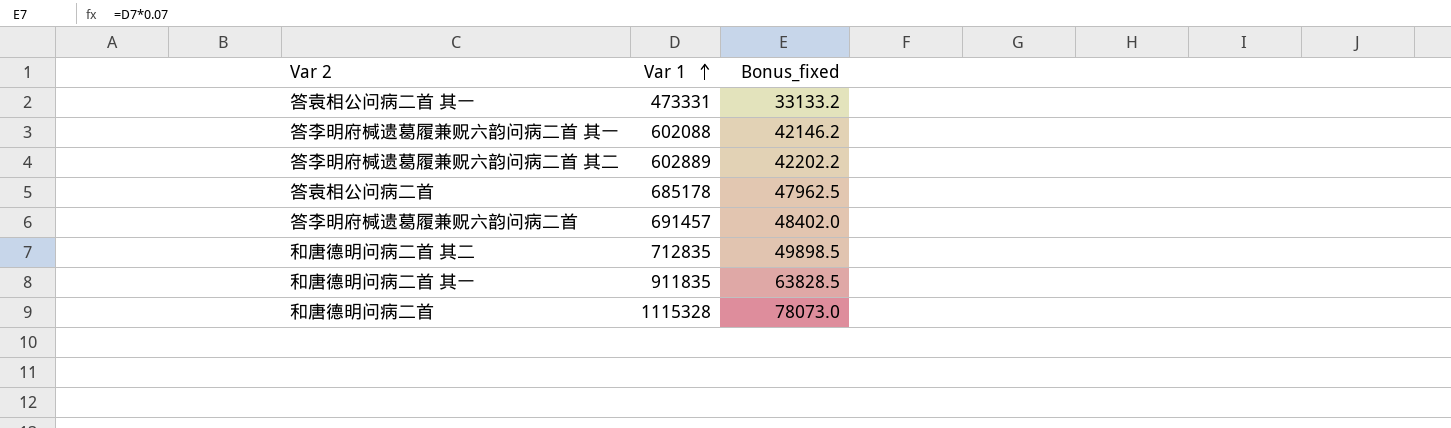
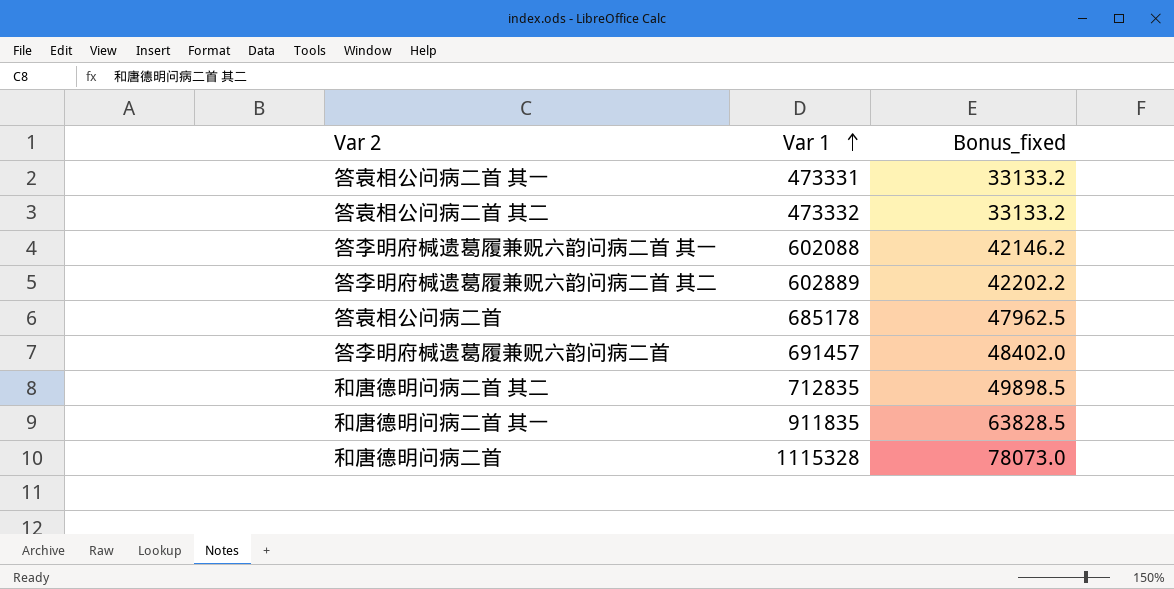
row 答袁相公问病二首 其二: none -> 473332 | 33133.2

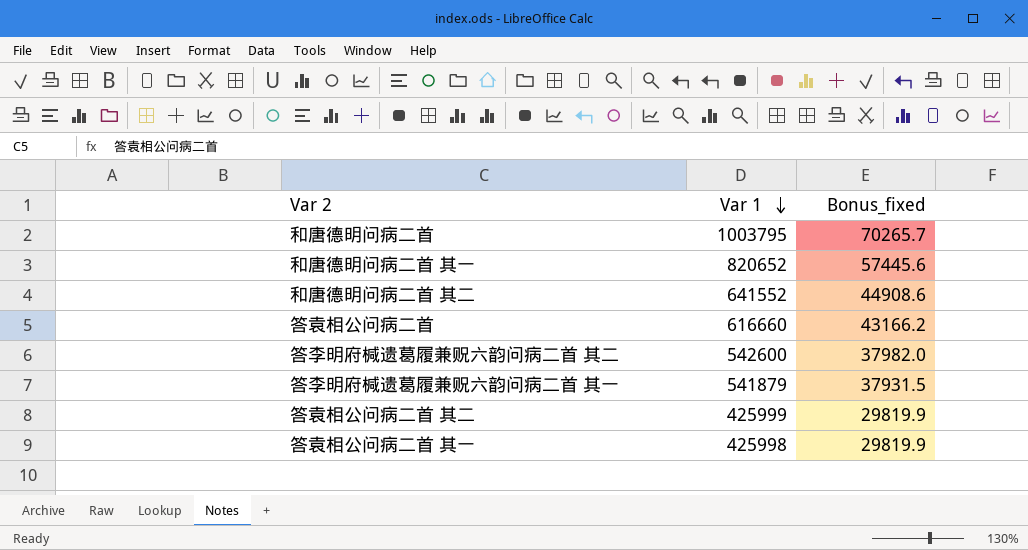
row order: Var 1 ascending -> Var 1 descending
row 答李明府椷遗葛履兼贶六韵问病二首: 691457 | 48402.0 -> none
和唐德明问病二首 | Var 1: 1115328 -> 1003795
和唐德明问病二首 | Bonus_fixed: 78073.0 -> 70265.7
和唐德明问病二首 其一 | Var 1: 911835 -> 820652
和唐德明问病二首 其一 | Bonus_fixed: 63828.5 -> 57445.6
和唐德明问病二首 其二 | Var 1: 712835 -> 641552
和唐德明问病二首 其二 | Bonus_fixed: 49898.5 -> 44908.6
答袁相公问病二首 | Var 1: 685178 -> 616660
答袁相公问病二首 | Bonus_fixed: 47962.5 -> 43166.2
答李明府椷遗葛履兼贶六韵问病二首 其二 | Var 1: 602889 -> 542600
答李明府椷遗葛履兼贶六韵问病二首 其二 | Bonus_fixed: 42202.2 -> 37982.0
答李明府椷遗葛履兼贶六韵问病二首 其一 | Var 1: 602088 -> 541879
答李明府椷遗葛履兼贶六韵问病二首 其一 | Bonus_fixed: 42146.2 -> 37931.5
答袁相公问病二首 其二 | Var 1: 473332 -> 425999
答袁相公问病二首 其二 | Bonus_fixed: 33133.2 -> 29819.9
答袁相公问病二首 其一 | Var 1: 473331 -> 425998
答袁相公问病二首 其一 | Bonus_fixed: 33133.2 -> 29819.9

